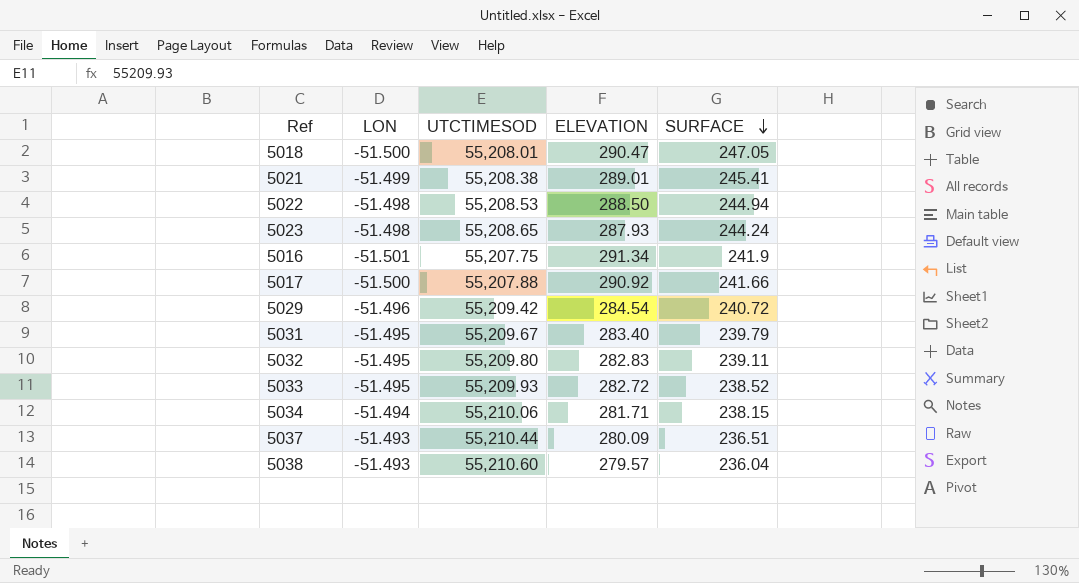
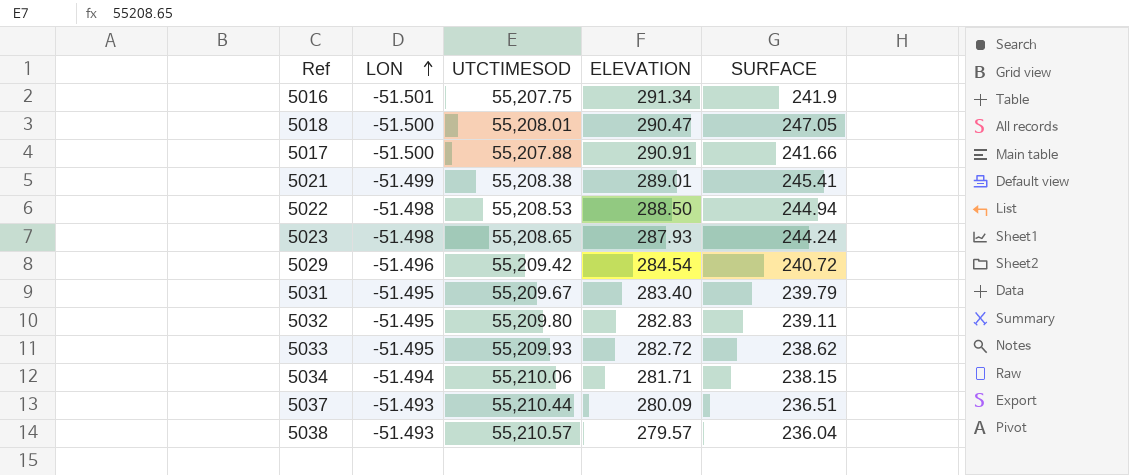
row order: SURFACE descending -> LON ascending
5017 | ELEVATION: 290.92 -> 290.91
5033 | SURFACE: 238.52 -> 238.62
5038 | UTCTIMESOD: 55,210.60 -> 55,210.57

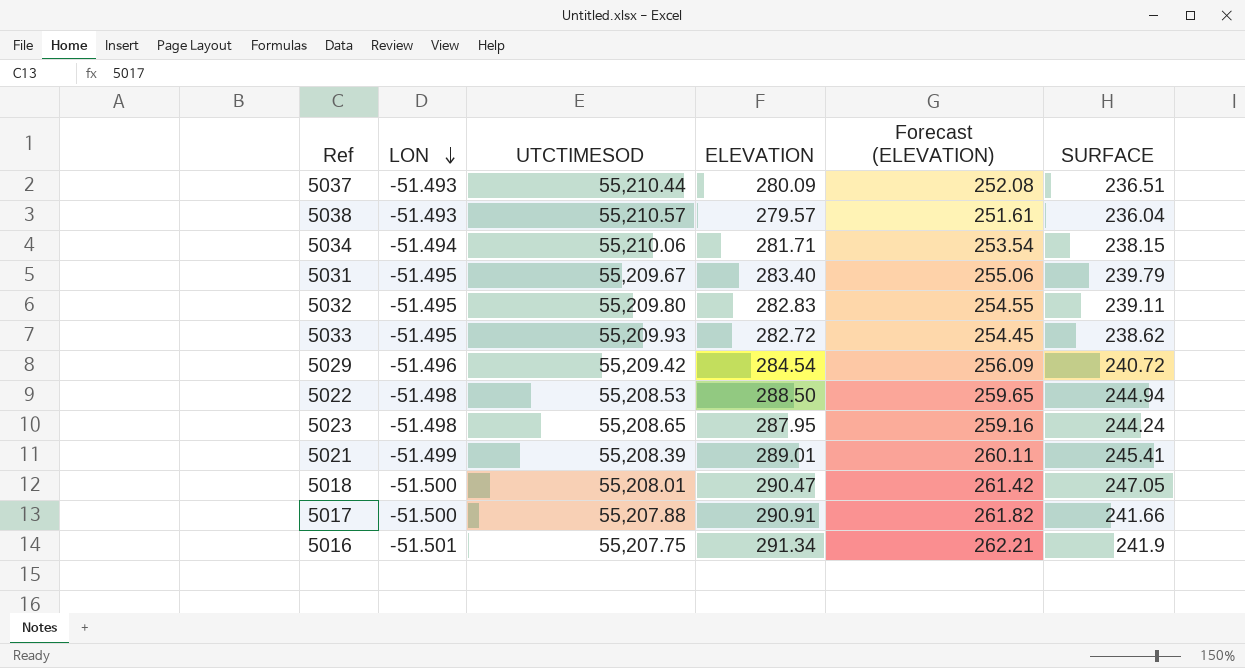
row order: LON ascending -> LON descending
column Forecast (ELEVATION) | formula: none -> [ELEVATION] * 0.9
5023 | ELEVATION: 287.93 -> 287.95
5021 | UTCTIMESOD: 55,208.38 -> 55,208.39

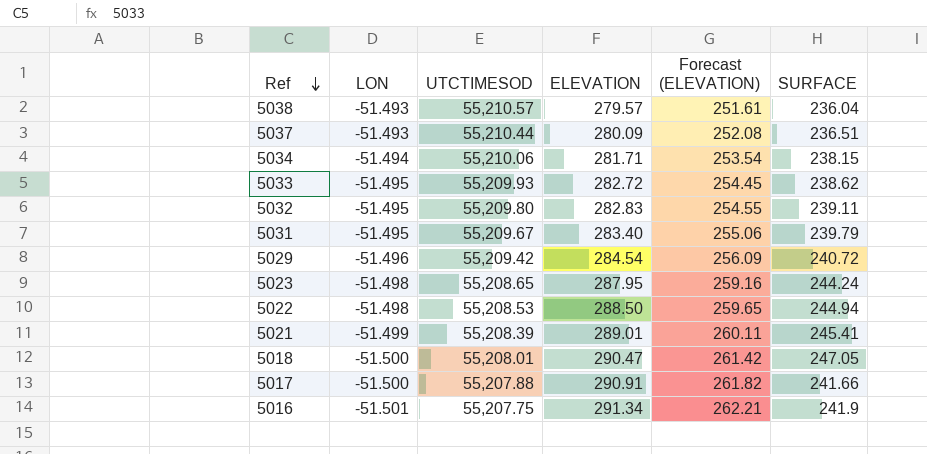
row order: LON descending -> Ref descending

